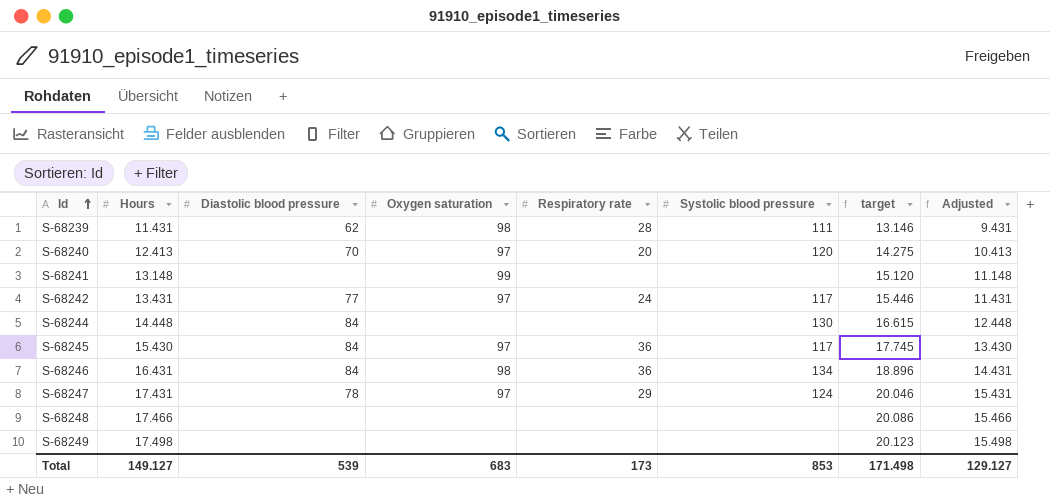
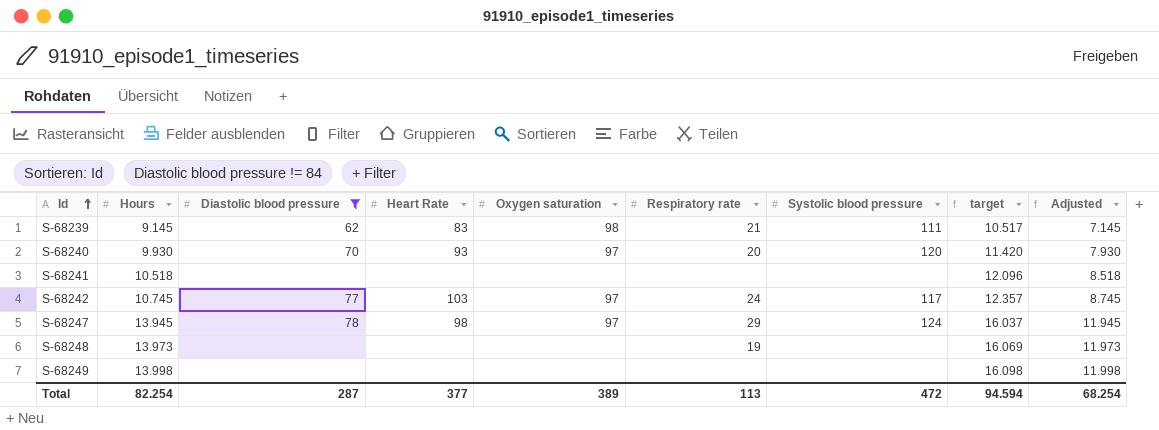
filter: none -> Diastolic blood pressure != 84
column Heart Rate | position: none -> 4
S-68239 | Hours: 11.431 -> 9.145
S-68239 | Respiratory rate: 28 -> 21
S-68239 | target: 13.146 -> 10.517
S-68239 | Adjusted: 9.431 -> 7.145
S-68240 | Hours: 12.413 -> 9.930
S-68240 | target: 14.275 -> 11.420
S-68240 | Adjusted: 10.413 -> 7.930
S-68241 | Hours: 13.148 -> 10.518
S-68241 | Oxygen saturation: 99 -> none
S-68241 | target: 15.120 -> 12.096
S-68241 | Adjusted: 11.148 -> 8.518
S-68242 | Hours: 13.431 -> 10.745
S-68242 | target: 15.446 -> 12.357
S-68242 | Adjusted: 11.431 -> 8.745
S-68247 | Hours: 17.431 -> 13.945
S-68247 | target: 20.046 -> 16.037
S-68247 | Adjusted: 15.431 -> 11.945
S-68248 | Hours: 17.466 -> 13.973
S-68248 | Respiratory rate: none -> 19
S-68248 | target: 20.086 -> 16.069
S-68248 | Adjusted: 15.466 -> 11.973
S-68249 | Hours: 17.498 -> 13.998
S-68249 | target: 20.123 -> 16.098
S-68249 | Adjusted: 15.498 -> 11.998
Total | Hours: 149.127 -> 82.254
Total | Diastolic blood pressure: 539 -> 287
Total | Oxygen saturation: 683 -> 389
Total | Respiratory rate: 173 -> 113
Total | Systolic blood pressure: 853 -> 472
Total | target: 171.498 -> 94.594
Total | Adjusted: 129.127 -> 68.254

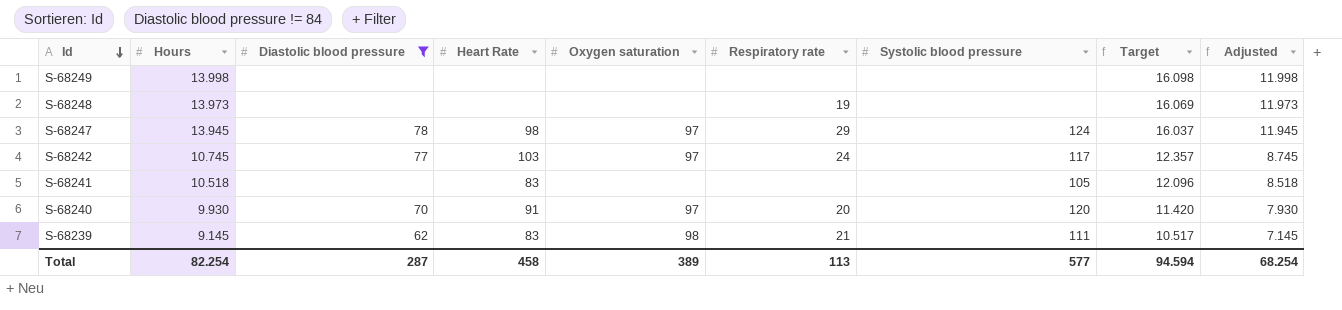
row order: Id ascending -> Id descending
column name: target -> Target
S-68241 | Heart Rate: none -> 83
S-68241 | Systolic blood pressure: none -> 105
S-68240 | Heart Rate: 93 -> 91
Total | Heart Rate: 377 -> 458
Total | Systolic blood pressure: 472 -> 577

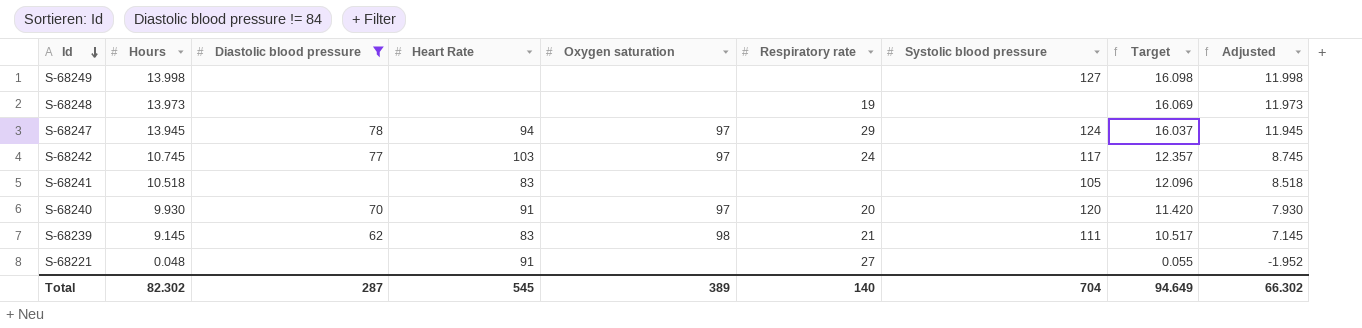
S-68249 | Systolic blood pressure: none -> 127
S-68247 | Heart Rate: 98 -> 94
row S-68221: none -> 0.048 | none | 91 | none | 27 | none | 0.055 | -1.952
Total | Hours: 82.254 -> 82.302
Total | Heart Rate: 458 -> 545
Total | Respiratory rate: 113 -> 140
Total | Systolic blood pressure: 577 -> 704
Total | Target: 94.594 -> 94.649
Total | Adjusted: 68.254 -> 66.302

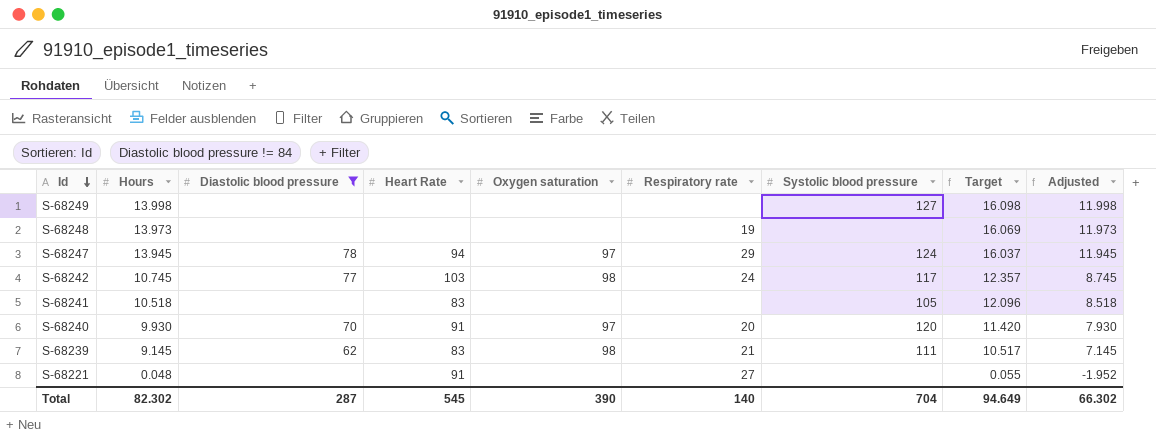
S-68242 | Oxygen saturation: 97 -> 98
Total | Oxygen saturation: 389 -> 390

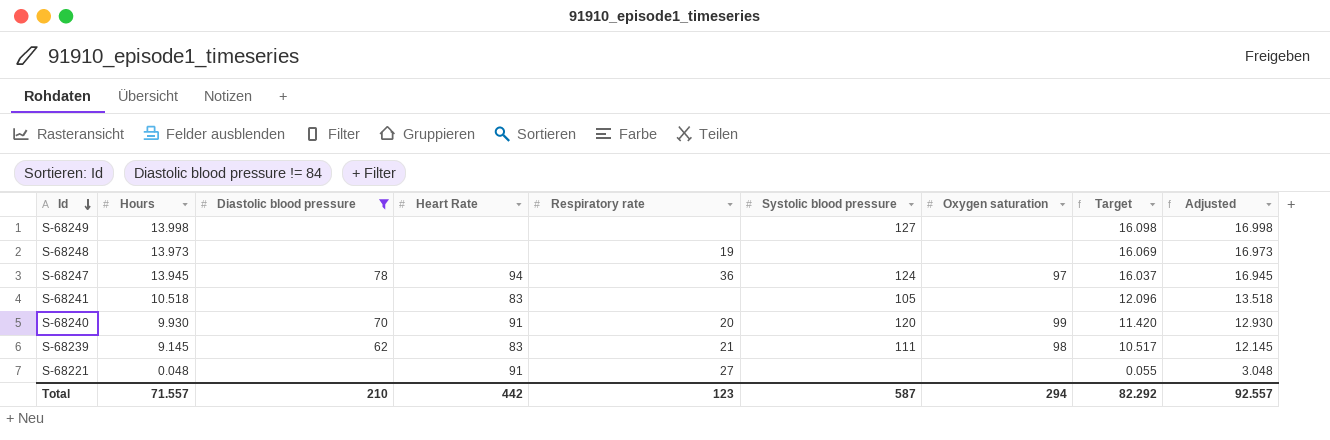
column Oxygen saturation | position: 5 -> 7
column Adjusted | formula: [Hours] - 2 -> [Hours] + 3
row S-68242: 10.745 | 77 | 103 | 98 | 24 | 117 | 12.357 | 8.745 -> none
S-68247 | Respiratory rate: 29 -> 36
S-68240 | Oxygen saturation: 97 -> 99
Total | Hours: 82.302 -> 71.557
Total | Diastolic blood pressure: 287 -> 210
Total | Heart Rate: 545 -> 442
Total | Respiratory rate: 140 -> 123
Total | Systolic blood pressure: 704 -> 587
Total | Oxygen saturation: 390 -> 294
Total | Target: 94.649 -> 82.292
Total | Adjusted: 66.302 -> 92.557

